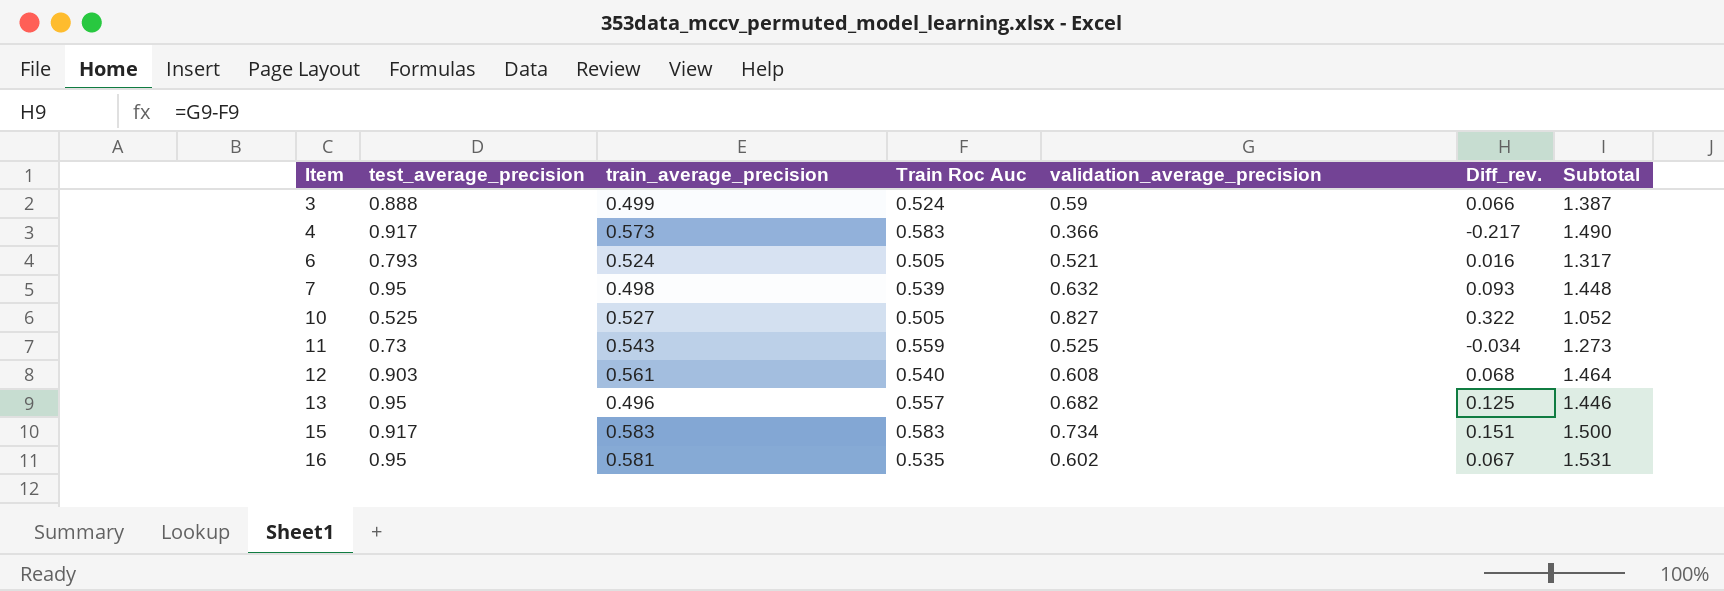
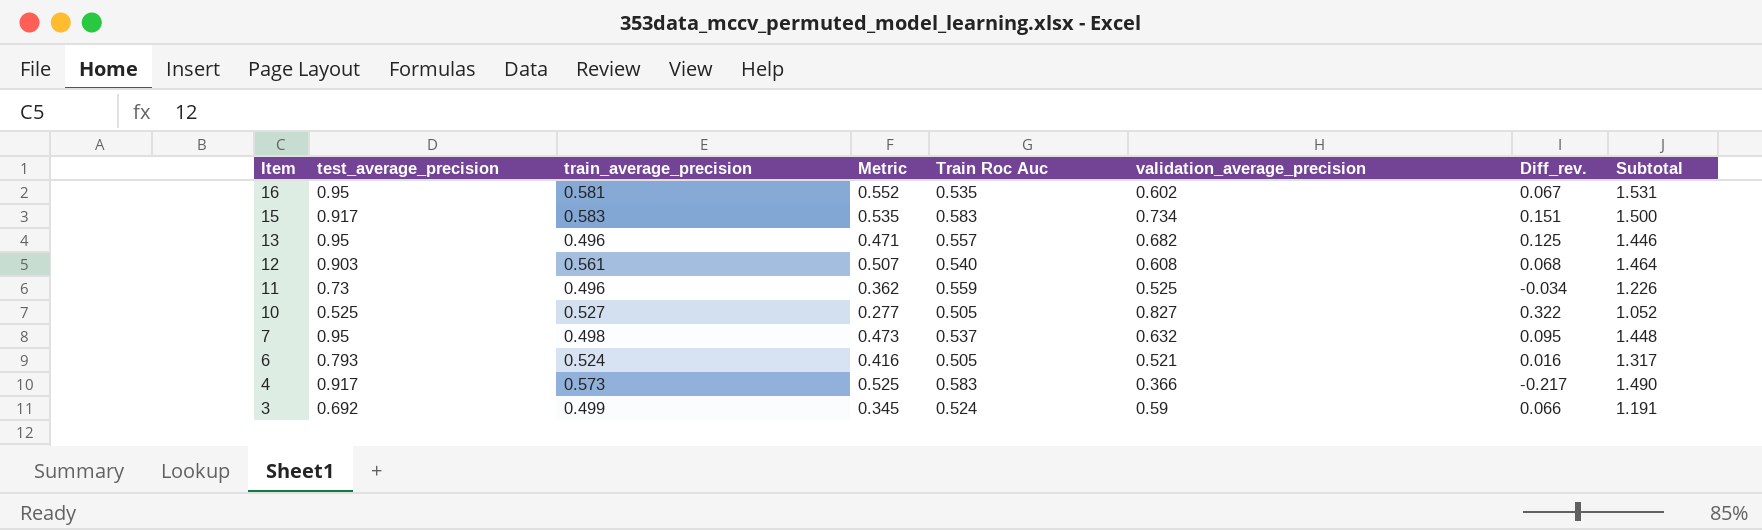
row order: Item ascending -> Item descending
column Metric | formula: none -> [test_average_precision] * [train_average_precision]
11 | train_average_precision: 0.543 -> 0.496
11 | Subtotal: 1.273 -> 1.226
7 | Train Roc Auc: 0.539 -> 0.537
7 | Diff_rev.: 0.093 -> 0.095
3 | test_average_precision: 0.888 -> 0.692
3 | Subtotal: 1.387 -> 1.191

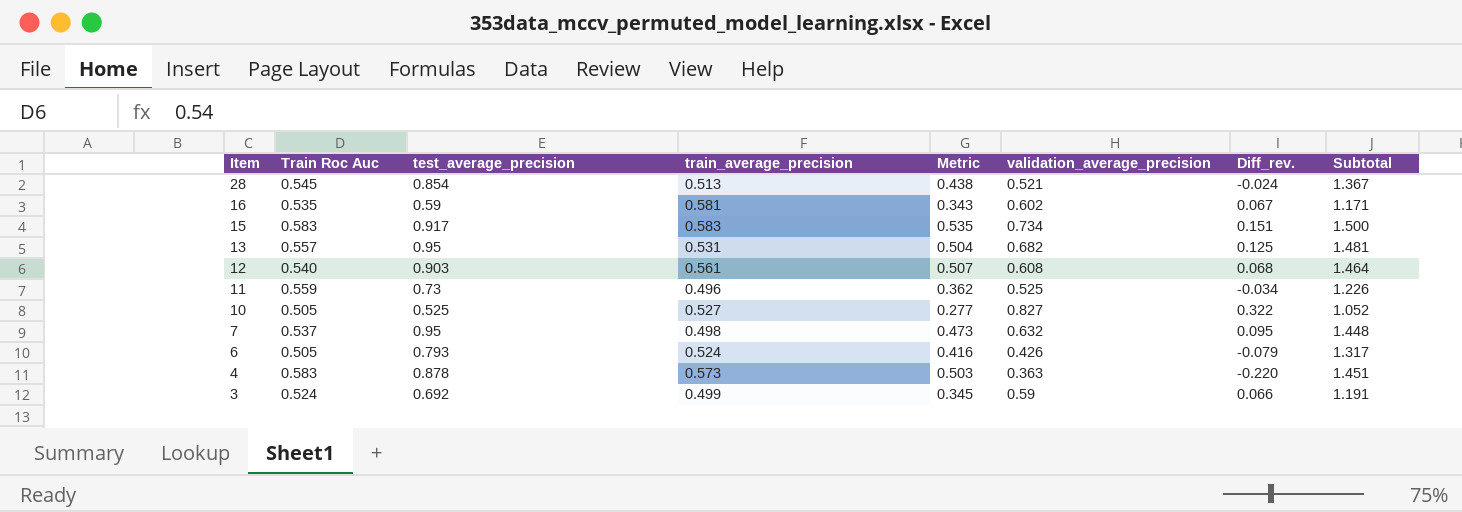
column Train Roc Auc | position: 5 -> 2
row 28: none -> 0.545 | 0.854 | 0.513 | 0.438 | 0.521 | -0.024 | 1.367
16 | test_average_precision: 0.95 -> 0.59
16 | Metric: 0.552 -> 0.343
16 | Subtotal: 1.531 -> 1.171
13 | train_average_precision: 0.496 -> 0.531
13 | Metric: 0.471 -> 0.504
13 | Subtotal: 1.446 -> 1.481
6 | validation_average_precision: 0.521 -> 0.426
6 | Diff_rev.: 0.016 -> -0.079
4 | test_average_precision: 0.917 -> 0.878
4 | Metric: 0.525 -> 0.503
4 | validation_average_precision: 0.366 -> 0.363
4 | Diff_rev.: -0.217 -> -0.220
4 | Subtotal: 1.490 -> 1.451

